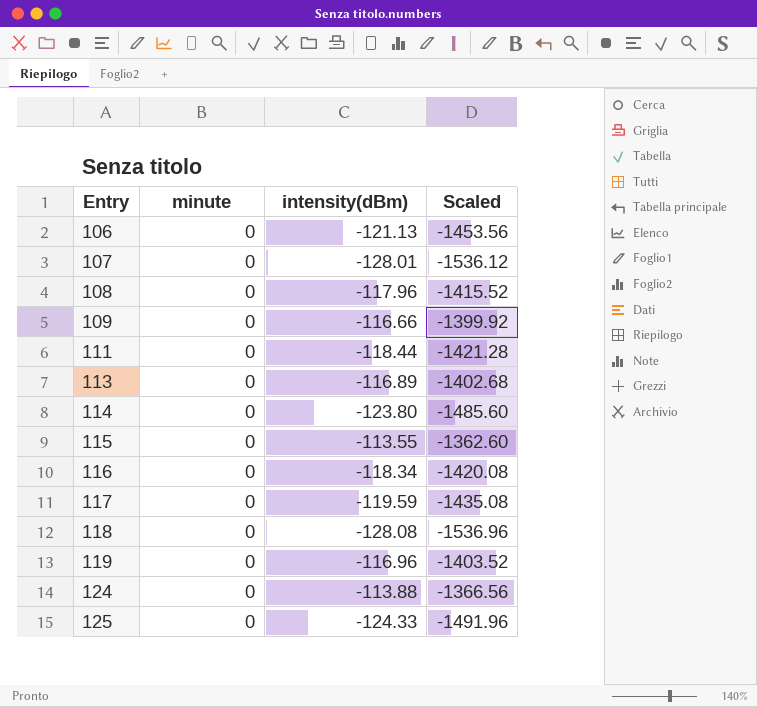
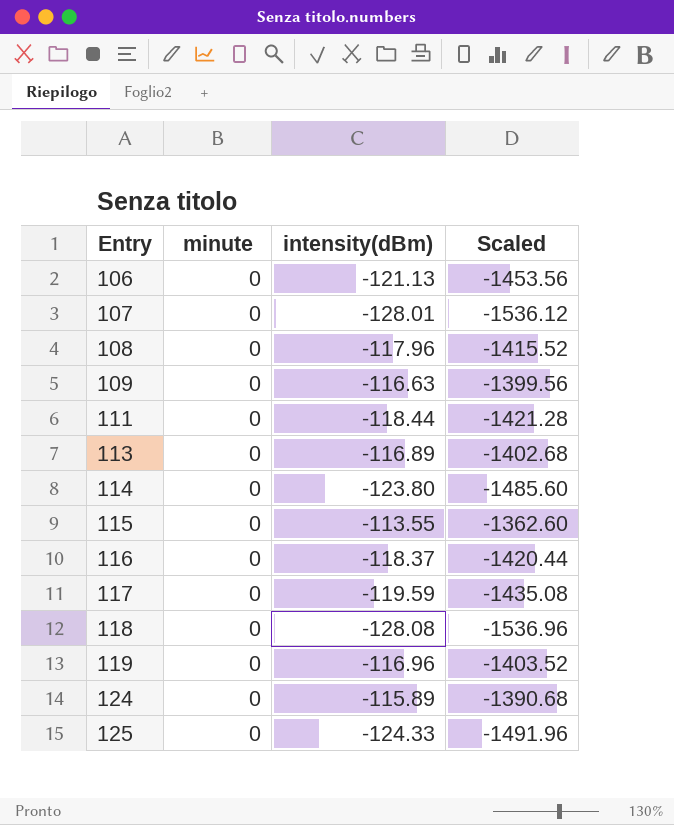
109 | intensity(dBm): -116.66 -> -116.63
109 | Scaled: -1399.92 -> -1399.56
116 | intensity(dBm): -118.34 -> -118.37
116 | Scaled: -1420.08 -> -1420.44
124 | intensity(dBm): -113.88 -> -115.89
124 | Scaled: -1366.56 -> -1390.68

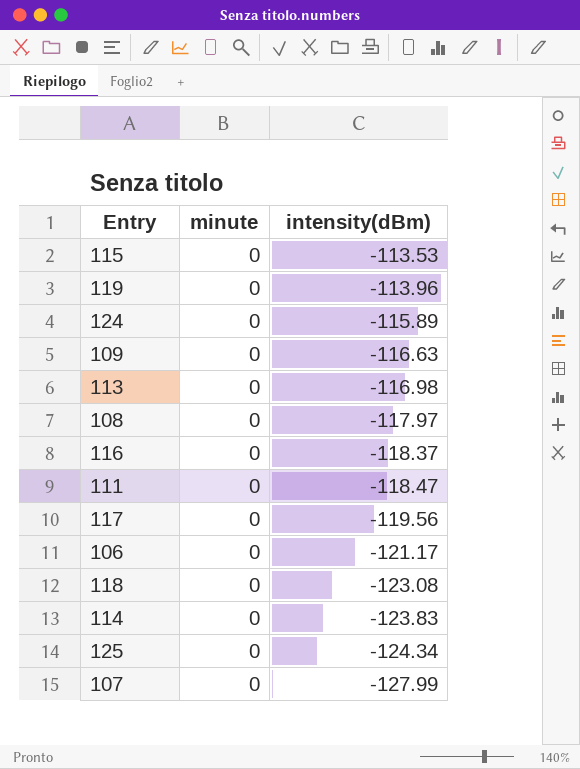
row order: Entry ascending -> intensity(dBm) descending
column Scaled | formula: [intensity(dBm)] * 12 -> none
115 | intensity(dBm): -113.55 -> -113.53
119 | intensity(dBm): -116.96 -> -113.96
113 | intensity(dBm): -116.89 -> -116.98
108 | intensity(dBm): -117.96 -> -117.97
111 | intensity(dBm): -118.44 -> -118.47
117 | intensity(dBm): -119.59 -> -119.56
106 | intensity(dBm): -121.13 -> -121.17
118 | intensity(dBm): -128.08 -> -123.08
114 | intensity(dBm): -123.80 -> -123.83
125 | intensity(dBm): -124.33 -> -124.34
107 | intensity(dBm): -128.01 -> -127.99

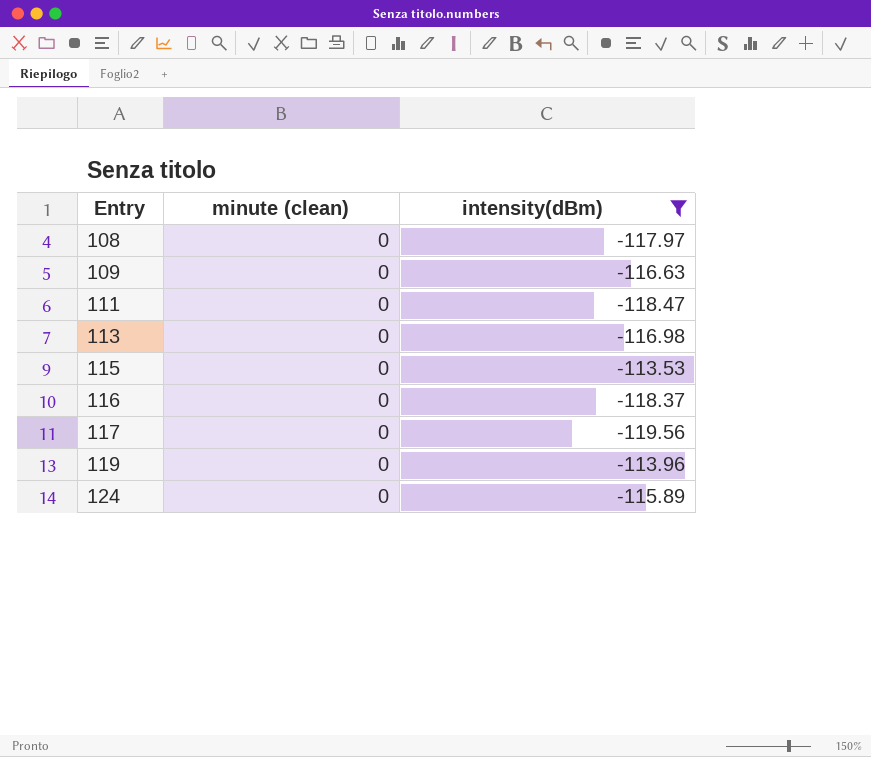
filter: none -> intensity(dBm) >= -119.56
row order: intensity(dBm) descending -> Entry ascending
column name: minute -> minute (clean)

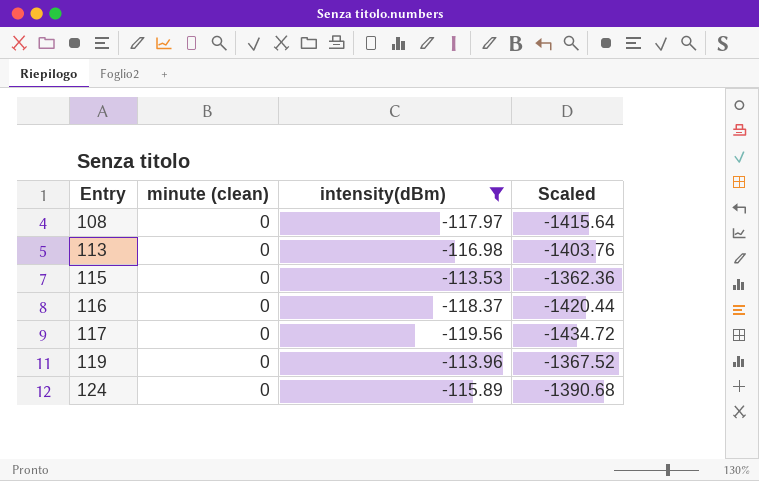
column Scaled | formula: none -> [intensity(dBm)] * 12
row 109: 0 | -116.63 -> none
row 111: 0 | -118.47 -> none

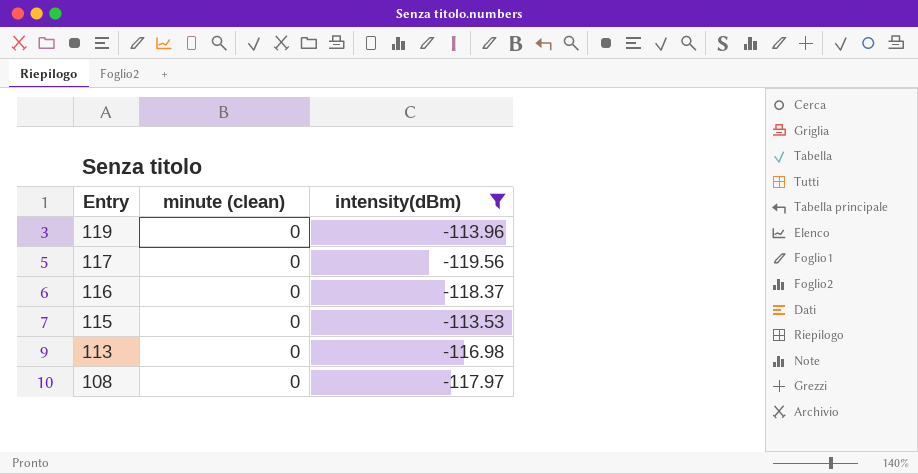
row order: Entry ascending -> Entry descending
column Scaled | formula: [intensity(dBm)] * 12 -> none
row 124: 0 | -115.89 | -1390.68 -> none

